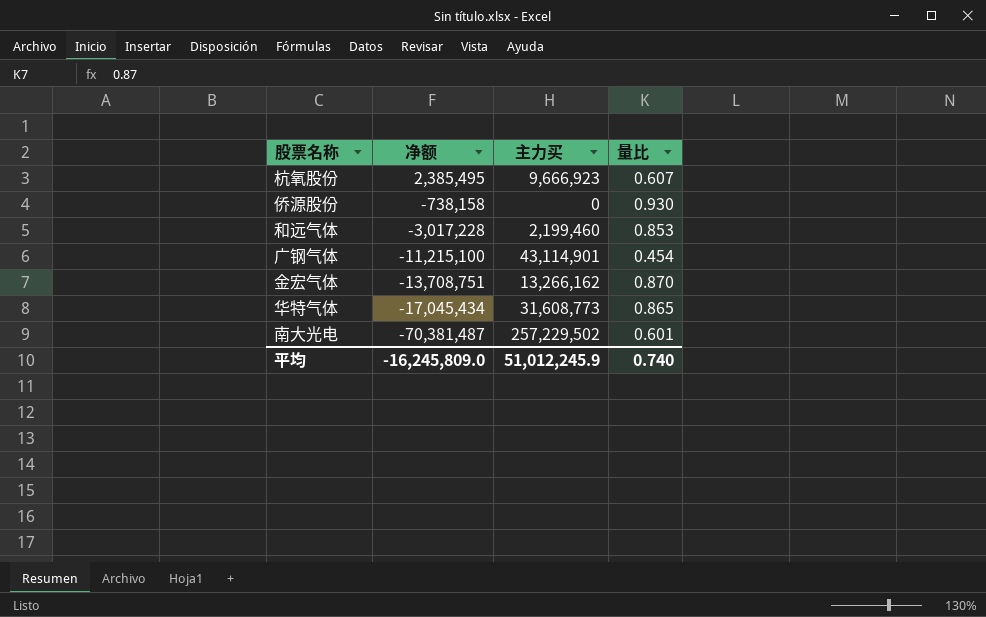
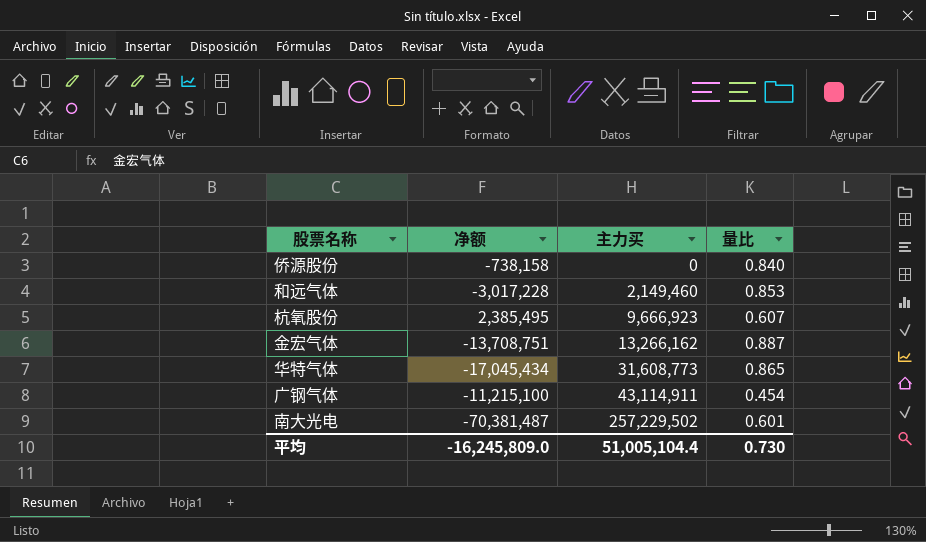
row order: 净额 descending -> 主力买 ascending
侨源股份 | 量比: 0.930 -> 0.840
和远气体 | 主力买: 2,199,460 -> 2,149,460
金宏气体 | 量比: 0.870 -> 0.887
广钢气体 | 主力买: 43,114,901 -> 43,114,911
平均 | 主力买: 51,012,245.9 -> 51,005,104.4
平均 | 量比: 0.740 -> 0.730

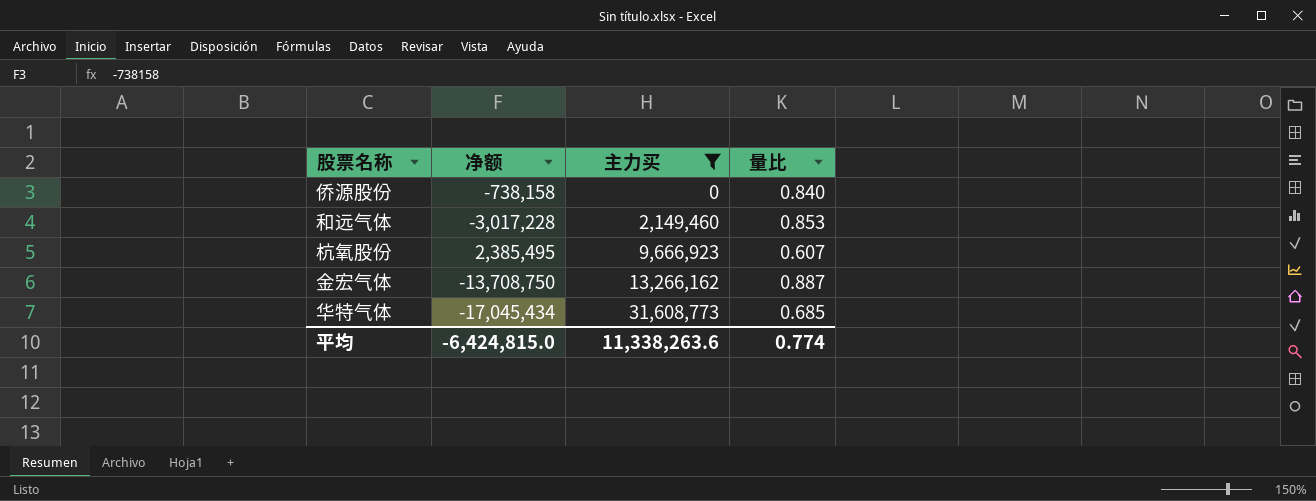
filter: none -> 主力买 <= 31,608,773
金宏气体 | 净额: -13,708,751 -> -13,708,750
华特气体 | 量比: 0.865 -> 0.685
平均 | 净额: -16,245,809.0 -> -6,424,815.0
平均 | 主力买: 51,005,104.4 -> 11,338,263.6
平均 | 量比: 0.730 -> 0.774

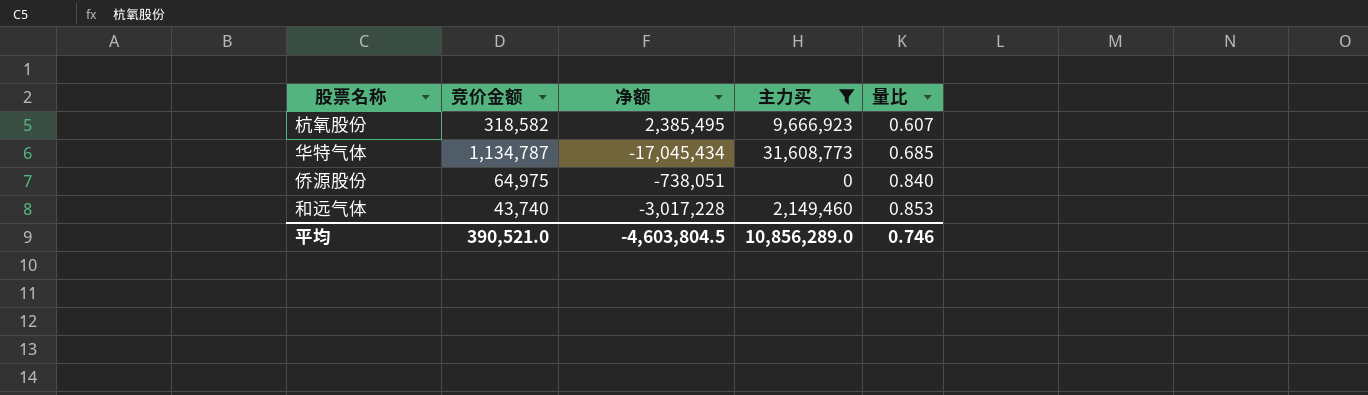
row order: 主力买 ascending -> 量比 ascending
column 竞价金额 | position: none -> 2
row 金宏气体: -13,708,750 | 13,266,162 | 0.887 -> none
侨源股份 | 净额: -738,158 -> -738,051
平均 | 净额: -6,424,815.0 -> -4,603,804.5
平均 | 主力买: 11,338,263.6 -> 10,856,289.0
平均 | 量比: 0.774 -> 0.746

